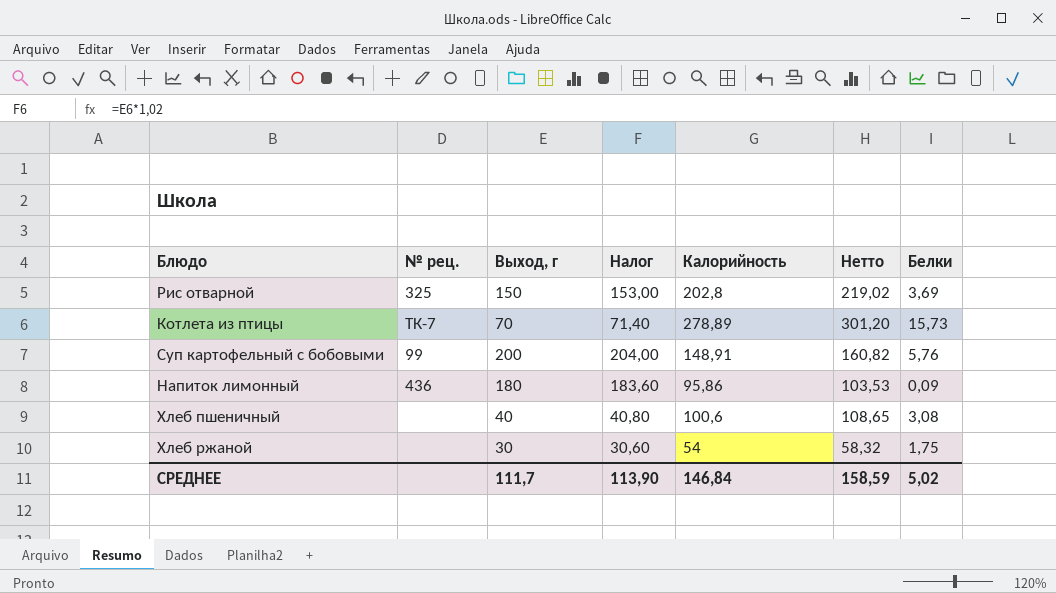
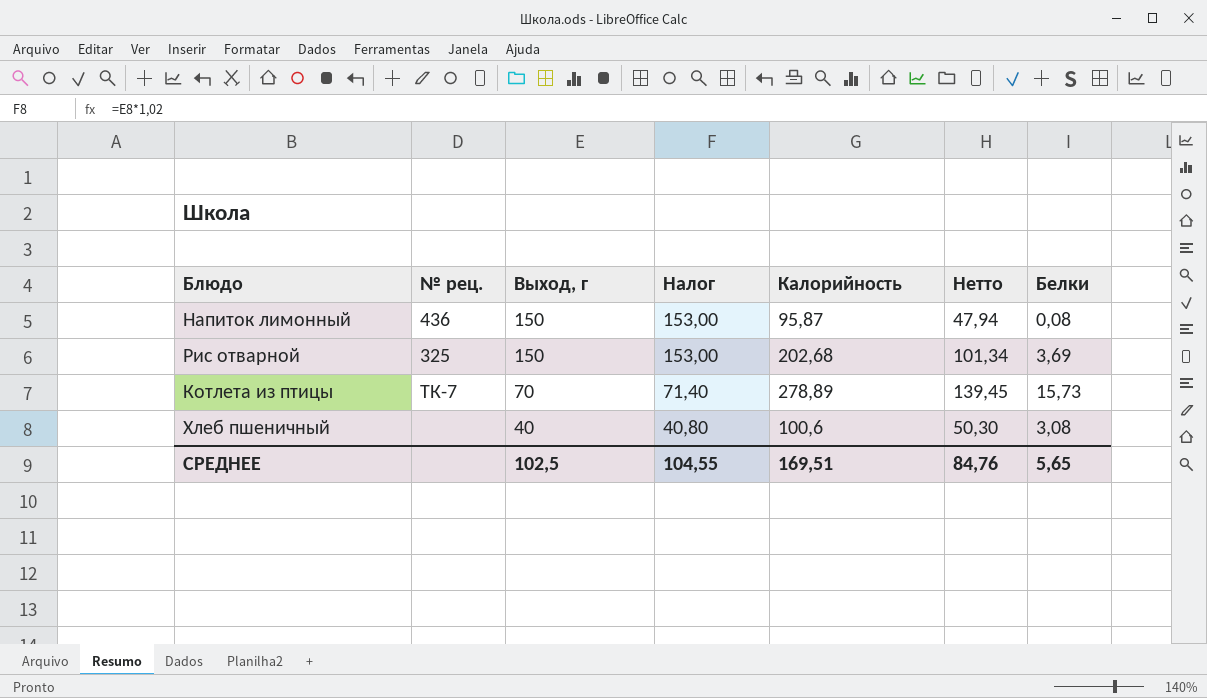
row order: none -> Выход, г descending
column Нетто | formula: [Калорийность] * 1,08 -> [Калорийность] * 0,5
row Суп картофельный с бобовыми: 99 | 200 | 204,00 | 148,91 | 160,82 | 5,76 -> none
row Хлеб ржаной: none | 30 | 30,60 | 54 | 58,32 | 1,75 -> none
Напиток лимонный | Выход, г: 180 -> 150
Напиток лимонный | Налог: 183,60 -> 153,00
Напиток лимонный | Калорийность: 95,86 -> 95,87
Напиток лимонный | Белки: 0,09 -> 0,08
Рис отварной | Калорийность: 202,8 -> 202,68
СРЕДНЕЕ | Выход, г: 111,7 -> 102,5
СРЕДНЕЕ | Налог: 113,90 -> 104,55
СРЕДНЕЕ | Калорийность: 146,84 -> 169,51
СРЕДНЕЕ | Нетто: 158,59 -> 84,76
СРЕДНЕЕ | Белки: 5,02 -> 5,65

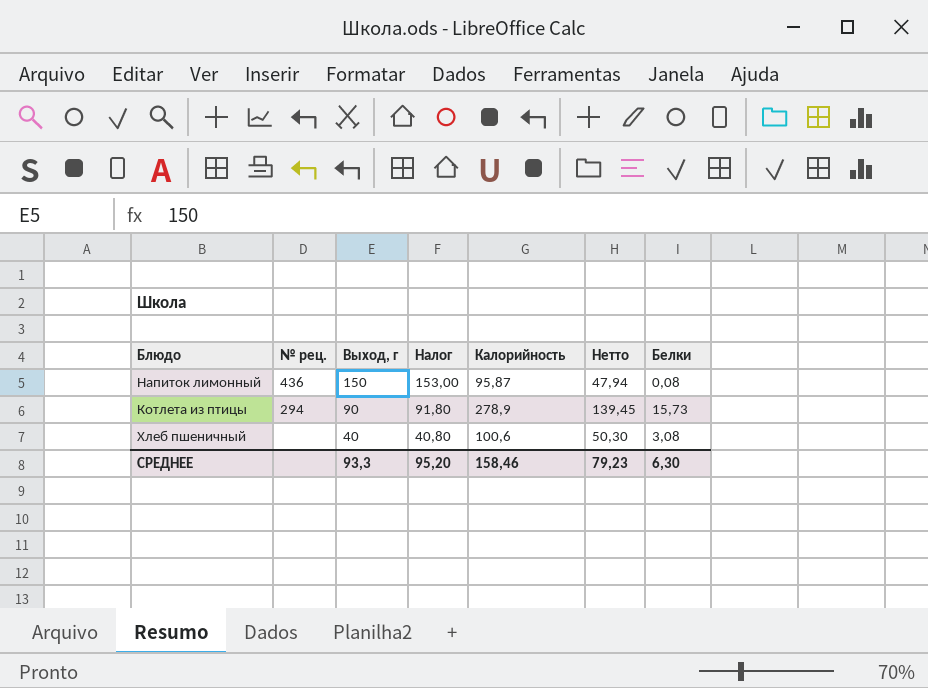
row Рис отварной: 325 | 150 | 153,00 | 202,68 | 101,34 | 3,69 -> none
Котлета из птицы | № рец.: ТК-7 -> 294
Котлета из птицы | Выход, г: 70 -> 90
Котлета из птицы | Налог: 71,40 -> 91,80
Котлета из птицы | Калорийность: 278,89 -> 278,9
СРЕДНЕЕ | Выход, г: 102,5 -> 93,3
СРЕДНЕЕ | Налог: 104,55 -> 95,20
СРЕДНЕЕ | Калорийность: 169,51 -> 158,46
СРЕДНЕЕ | Нетто: 84,76 -> 79,23
СРЕДНЕЕ | Белки: 5,65 -> 6,30

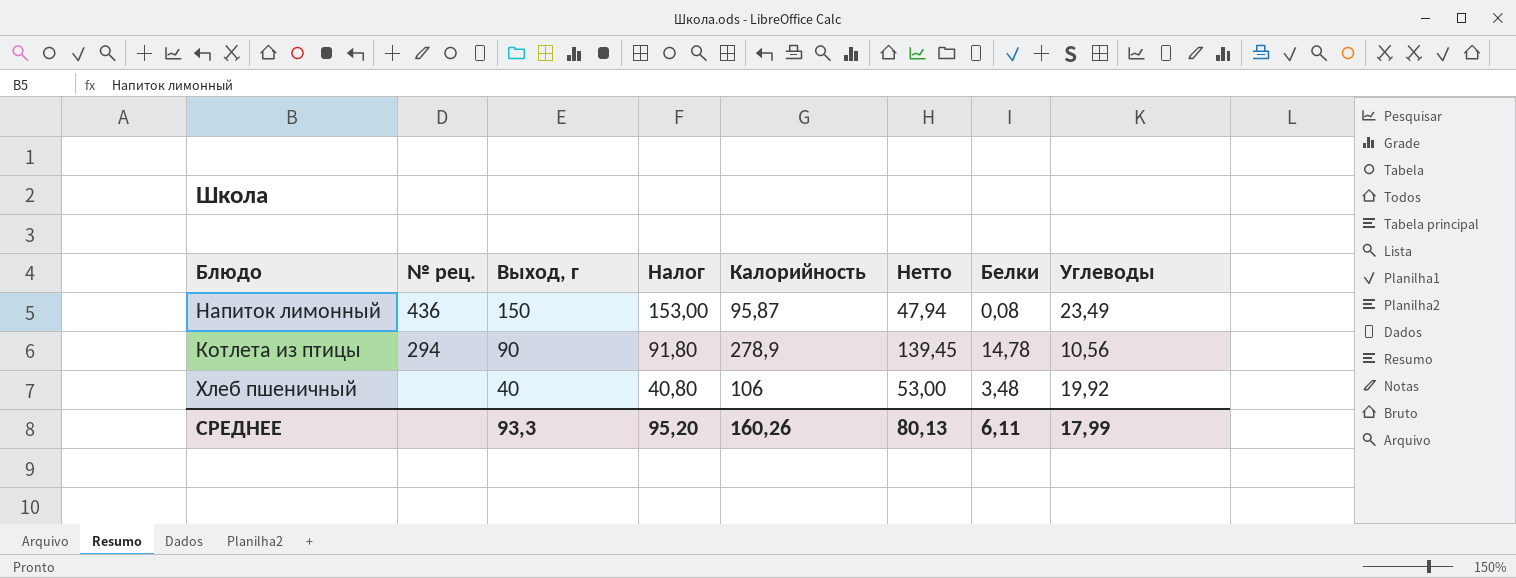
column Углеводы | position: none -> 8
Котлета из птицы | Белки: 15,73 -> 14,78
Хлеб пшеничный | Калорийность: 100,6 -> 106
Хлеб пшеничный | Нетто: 50,30 -> 53,00
Хлеб пшеничный | Белки: 3,08 -> 3,48
СРЕДНЕЕ | Калорийность: 158,46 -> 160,26
СРЕДНЕЕ | Нетто: 79,23 -> 80,13
СРЕДНЕЕ | Белки: 6,30 -> 6,11

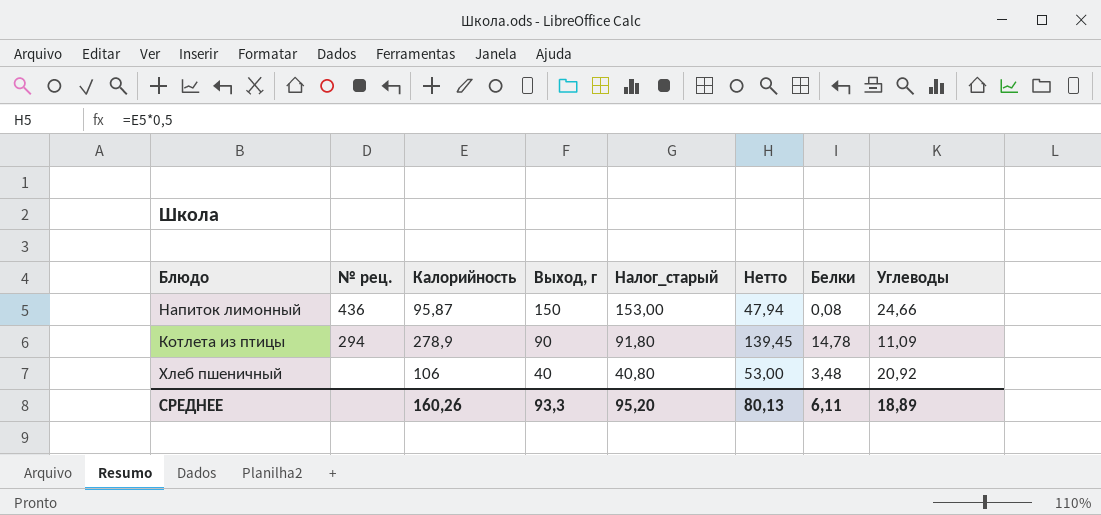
column Калорийность | position: 5 -> 3
column name: Налог -> Налог_старый
Напиток лимонный | Углеводы: 23,49 -> 24,66
Котлета из птицы | Углеводы: 10,56 -> 11,09
Хлеб пшеничный | Углеводы: 19,92 -> 20,92
СРЕДНЕЕ | Углеводы: 17,99 -> 18,89

